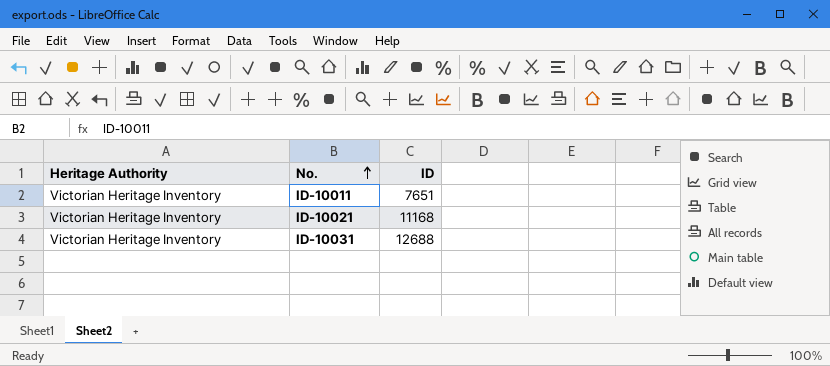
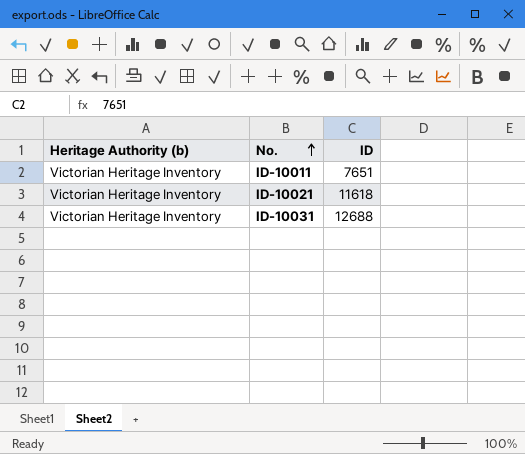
column name: Heritage Authority -> Heritage Authority (b)
ID-10021 | ID: 11168 -> 11618

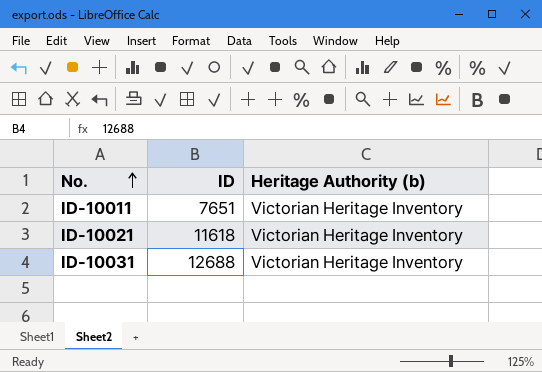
column Heritage Authority (b) | position: 1 -> 3

